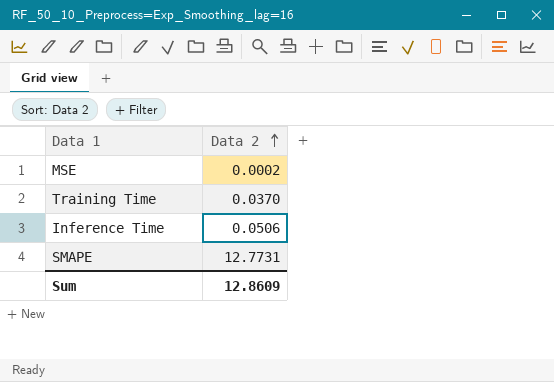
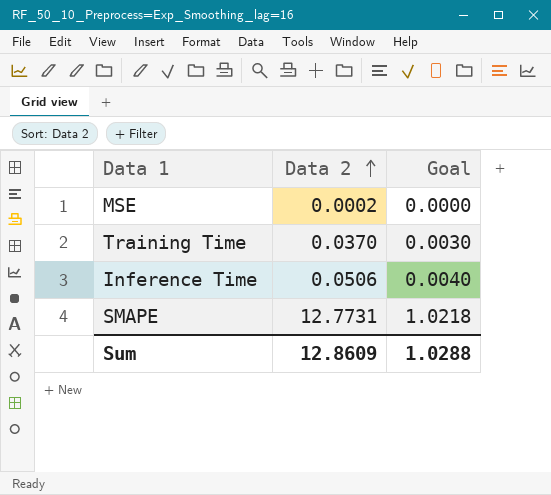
column Goal | formula: none -> [Data 2] * 0.08

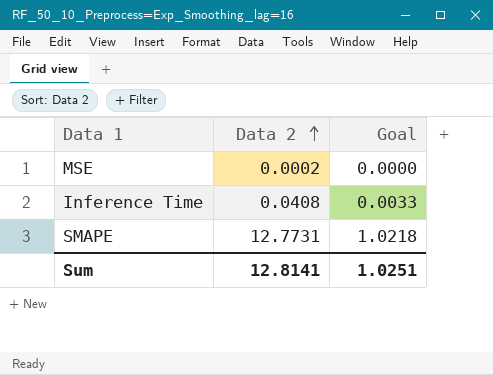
row Training Time: 0.0370 | 0.0030 -> none
Inference Time | Data 2: 0.0506 -> 0.0408
Inference Time | Goal: 0.0040 -> 0.0033
Sum | Data 2: 12.8609 -> 12.8141
Sum | Goal: 1.0288 -> 1.0251

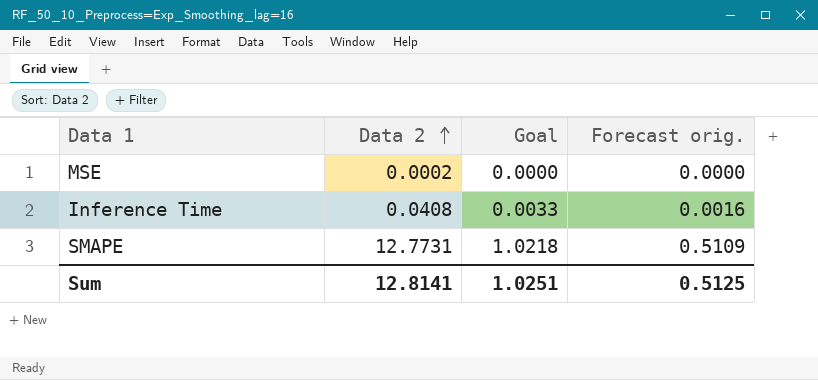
column Forecast orig. | formula: none -> [Data 2] * 0.04

